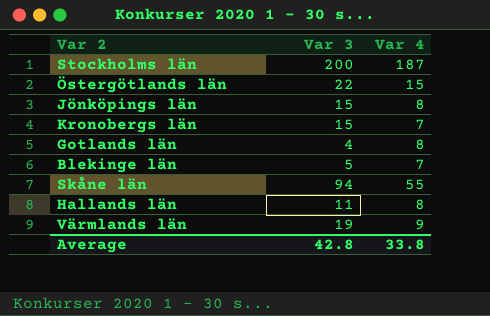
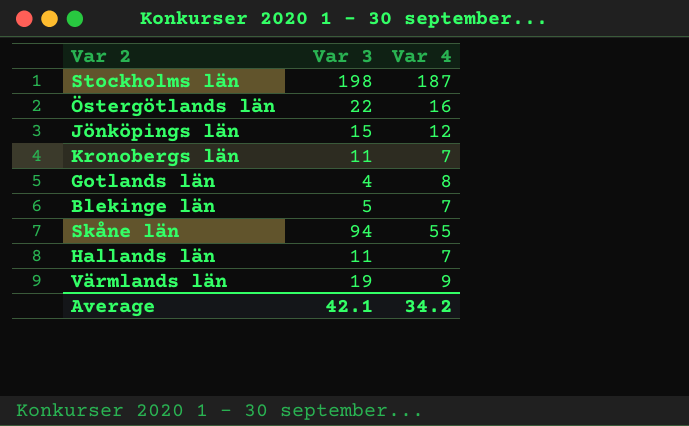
Stockholms län | Var 3: 200 -> 198
Östergötlands län | Var 4: 15 -> 16
Jönköpings län | Var 4: 8 -> 12
Kronobergs län | Var 3: 15 -> 11
Hallands län | Var 4: 8 -> 7
Average | Var 3: 42.8 -> 42.1
Average | Var 4: 33.8 -> 34.2

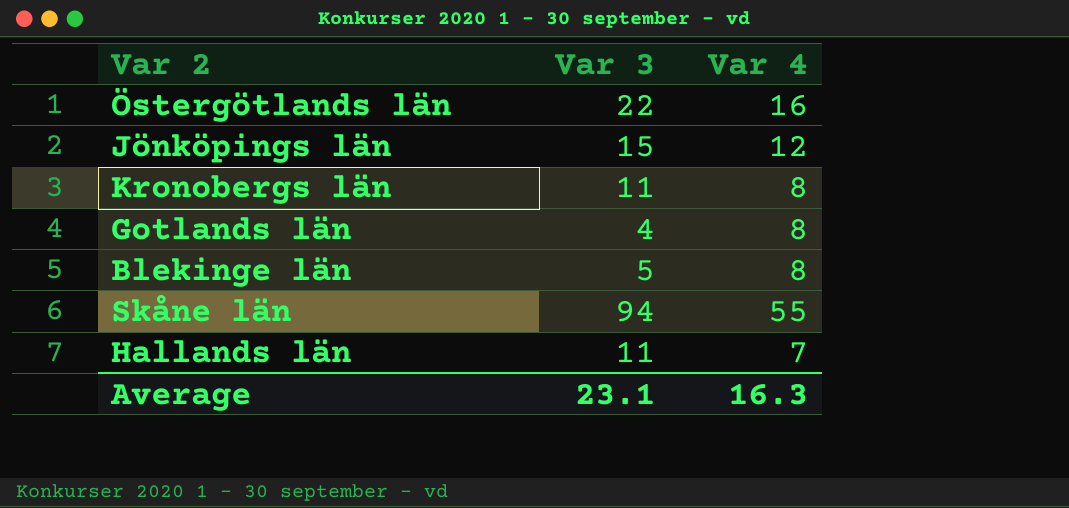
row Stockholms län: 198 | 187 -> none
row Värmlands län: 19 | 9 -> none
Kronobergs län | Var 4: 7 -> 8
Blekinge län | Var 4: 7 -> 8
Average | Var 3: 42.1 -> 23.1
Average | Var 4: 34.2 -> 16.3

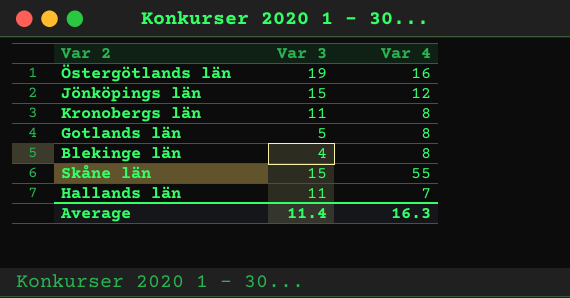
Östergötlands län | Var 3: 22 -> 19
Gotlands län | Var 3: 4 -> 5
Blekinge län | Var 3: 5 -> 4
Skåne län | Var 3: 94 -> 15
Average | Var 3: 23.1 -> 11.4

